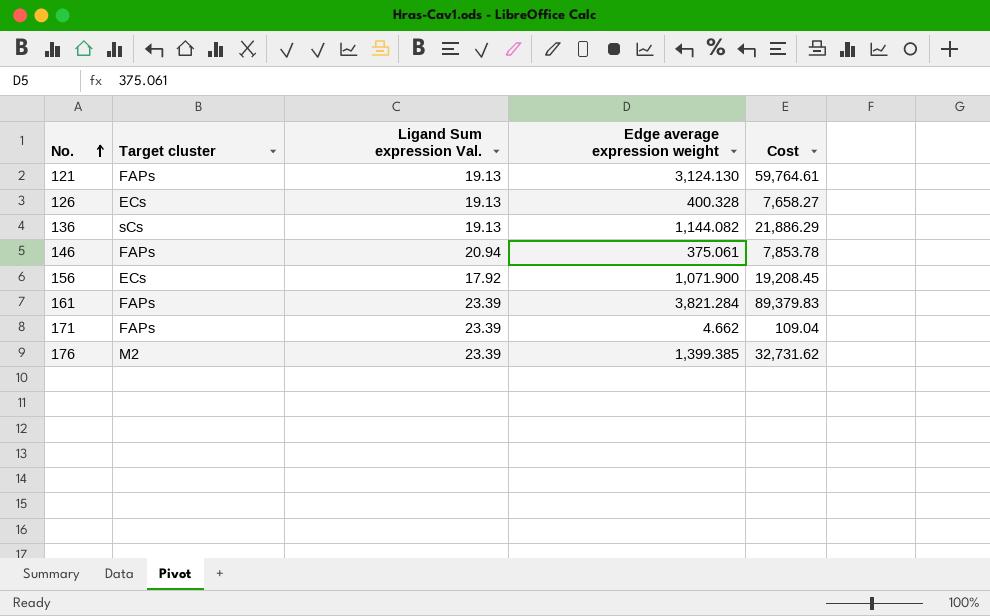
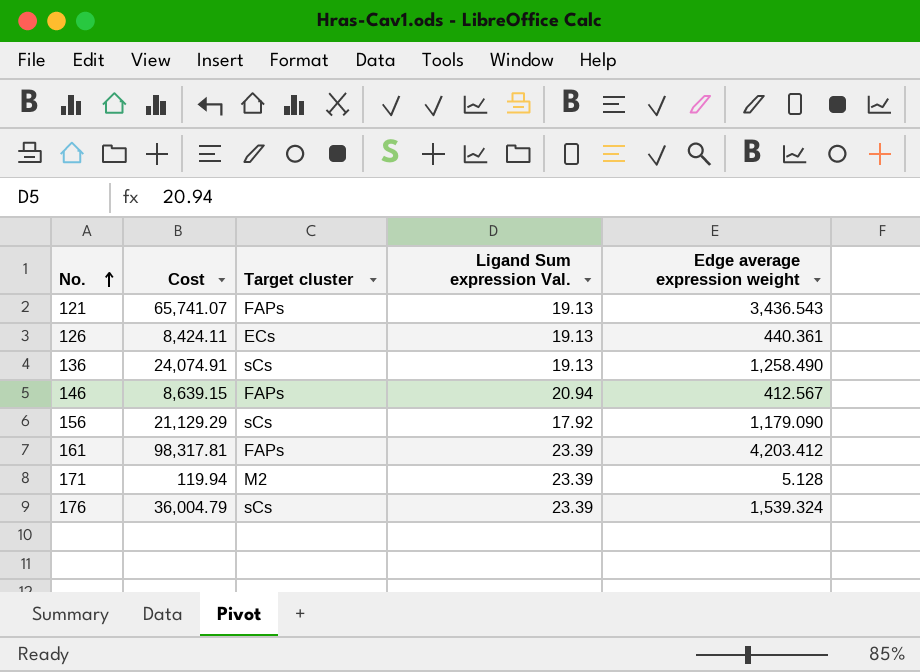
column Cost | position: 5 -> 2
121 | Cost: 59,764.61 -> 65,741.07
121 | Edge average expression weight: 3,124.130 -> 3,436.543
126 | Cost: 7,658.27 -> 8,424.11
126 | Edge average expression weight: 400.328 -> 440.361
136 | Cost: 21,886.29 -> 24,074.91
136 | Edge average expression weight: 1,144.082 -> 1,258.490
146 | Cost: 7,853.78 -> 8,639.15
146 | Edge average expression weight: 375.061 -> 412.567
156 | Cost: 19,208.45 -> 21,129.29
156 | Target cluster: ECs -> sCs
156 | Edge average expression weight: 1,071.900 -> 1,179.090
161 | Cost: 89,379.83 -> 98,317.81
161 | Edge average expression weight: 3,821.284 -> 4,203.412
171 | Cost: 109.04 -> 119.94
171 | Target cluster: FAPs -> M2
171 | Edge average expression weight: 4.662 -> 5.128
176 | Cost: 32,731.62 -> 36,004.79
176 | Target cluster: M2 -> sCs
176 | Edge average expression weight: 1,399.385 -> 1,539.324

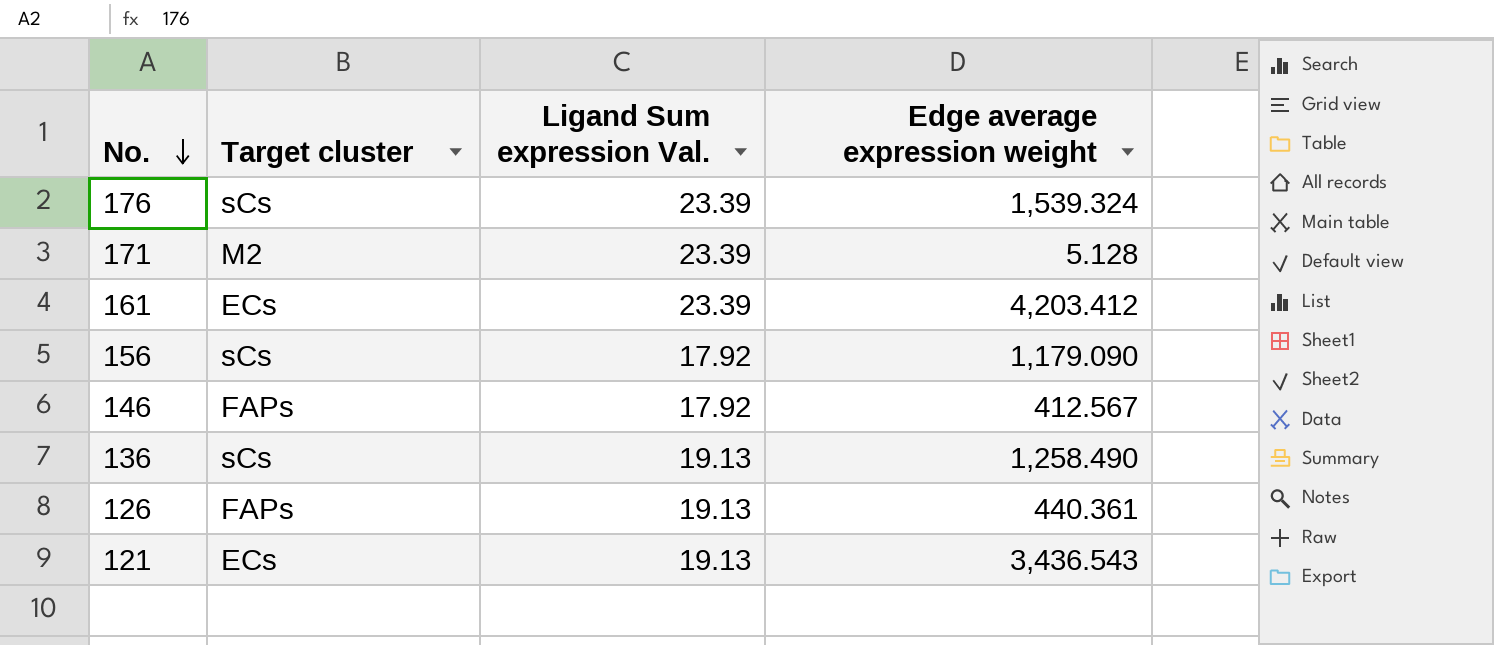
row order: No. ascending -> No. descending
column Cost | formula: [Ligand Sum expression Val.] * [Edge average expression weight] -> none
161 | Target cluster: FAPs -> ECs
146 | Ligand Sum expression Val.: 20.94 -> 17.92
126 | Target cluster: ECs -> FAPs
121 | Target cluster: FAPs -> ECs

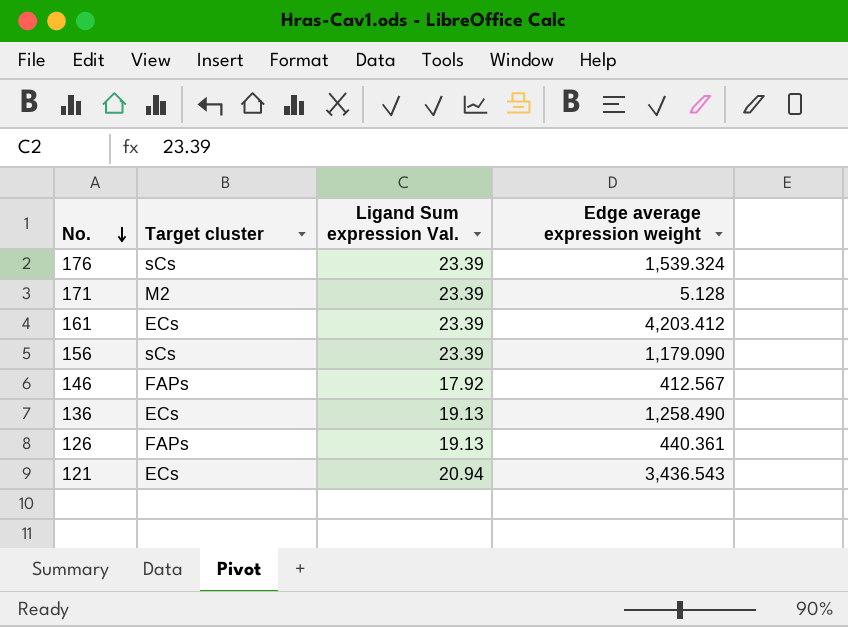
156 | Ligand Sum expression Val.: 17.92 -> 23.39
136 | Target cluster: sCs -> ECs
121 | Ligand Sum expression Val.: 19.13 -> 20.94

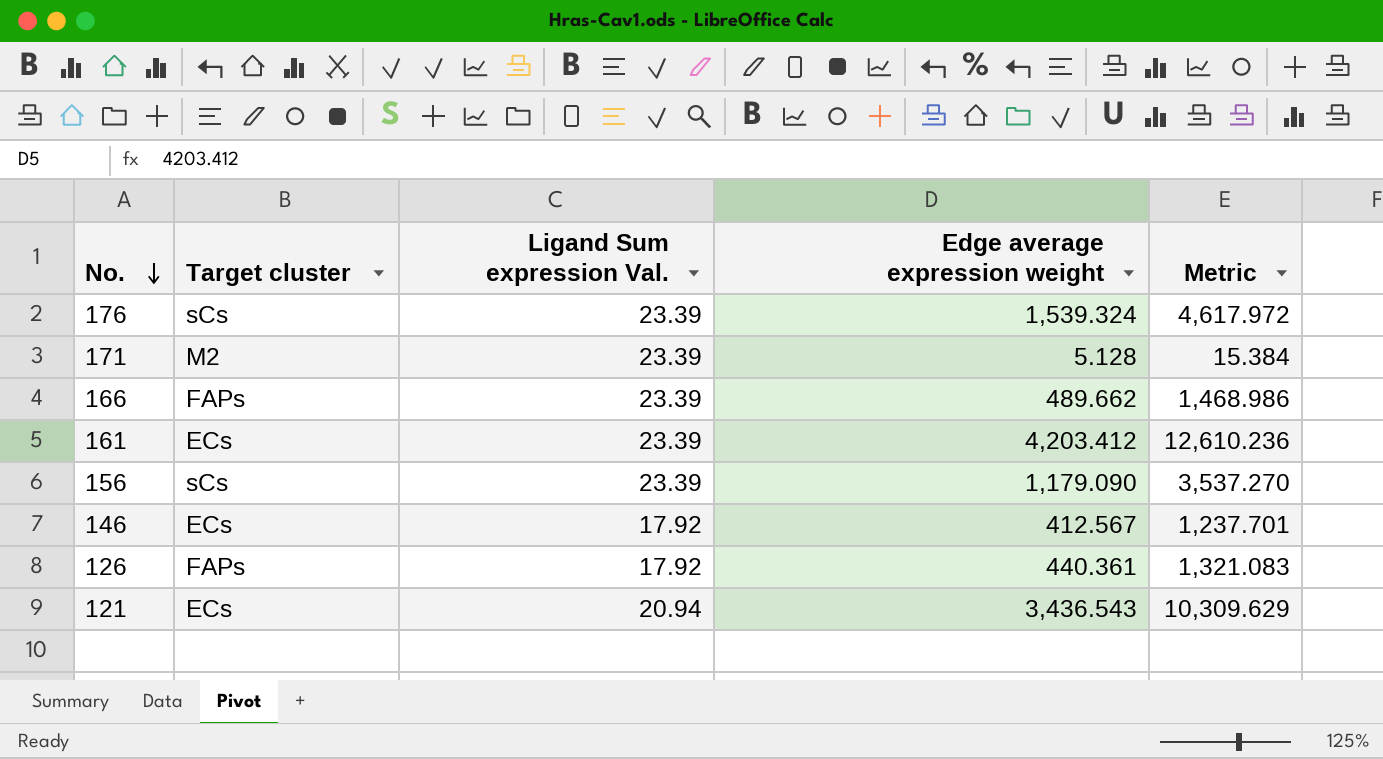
column Metric | formula: none -> [Edge average expression weight] * 3
row 136: ECs | 19.13 | 1,258.490 -> none
row 166: none -> FAPs | 23.39 | 489.662 | 1,468.986
146 | Target cluster: FAPs -> ECs
126 | Ligand Sum expression Val.: 19.13 -> 17.92

